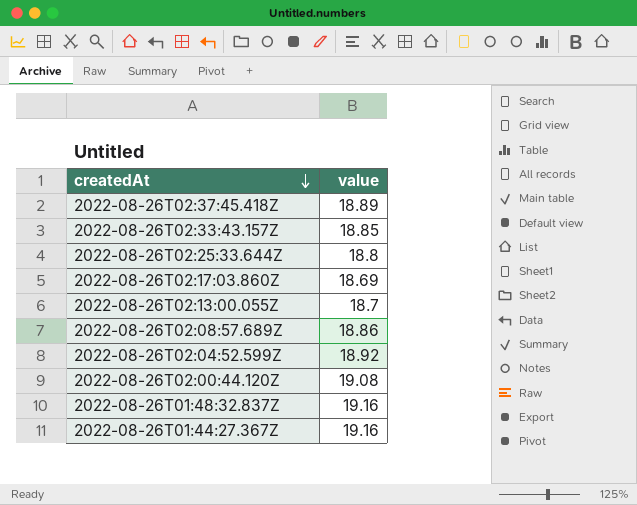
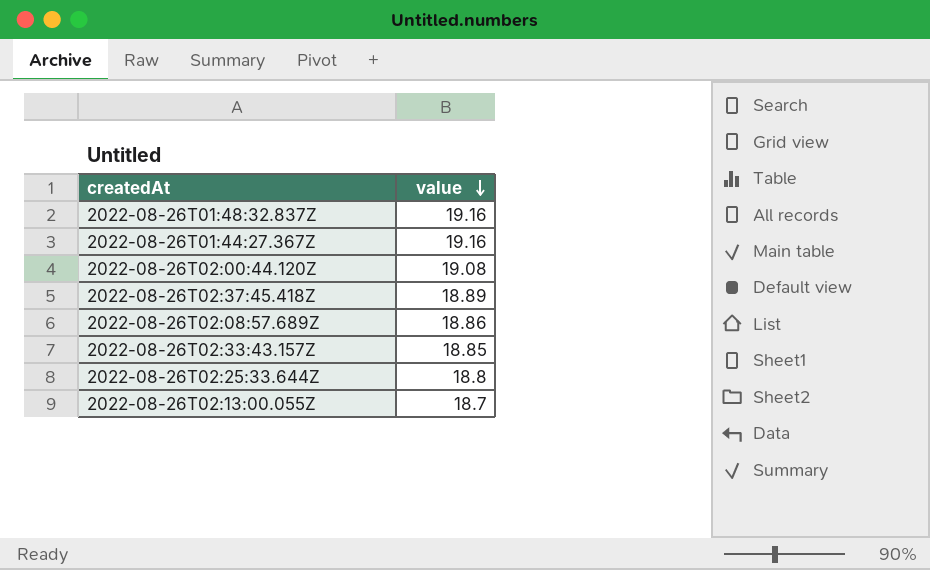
row order: createdAt descending -> value descending
row 2022-08-26T02:17:03.860Z: 18.69 -> none
row 2022-08-26T02:04:52.599Z: 18.92 -> none

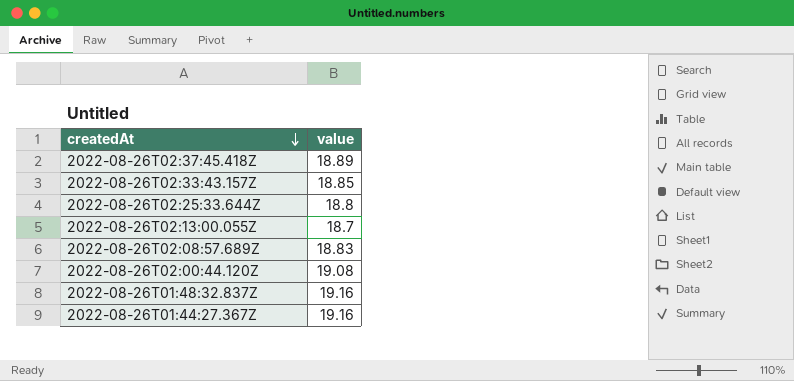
row order: value descending -> createdAt descending
2022-08-26T02:08:57.689Z | value: 18.86 -> 18.83

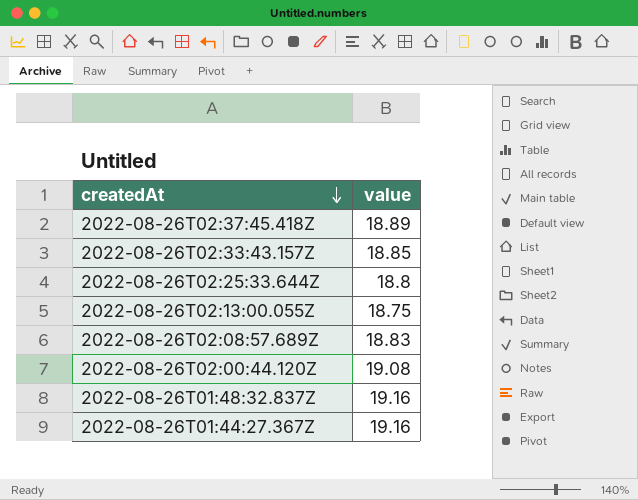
2022-08-26T02:13:00.055Z | value: 18.7 -> 18.75

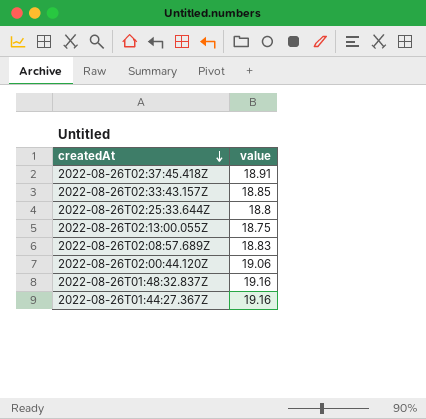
2022-08-26T02:37:45.418Z | value: 18.89 -> 18.91
2022-08-26T02:00:44.120Z | value: 19.08 -> 19.06

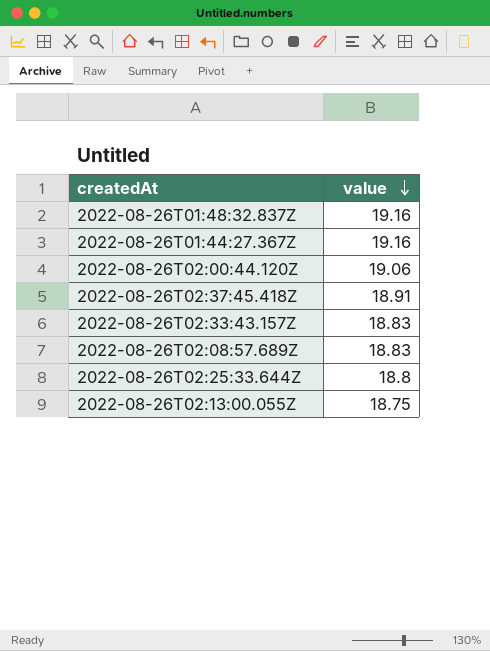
row order: createdAt descending -> value descending
2022-08-26T02:33:43.157Z | value: 18.85 -> 18.83

